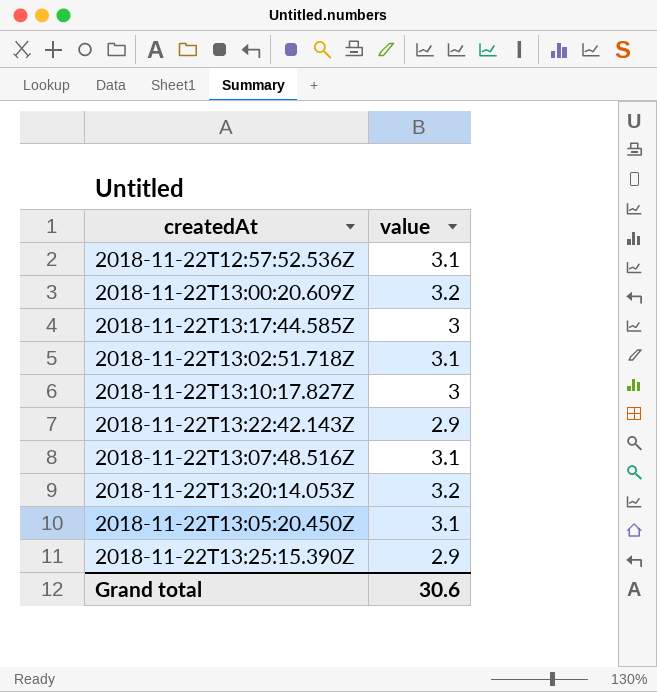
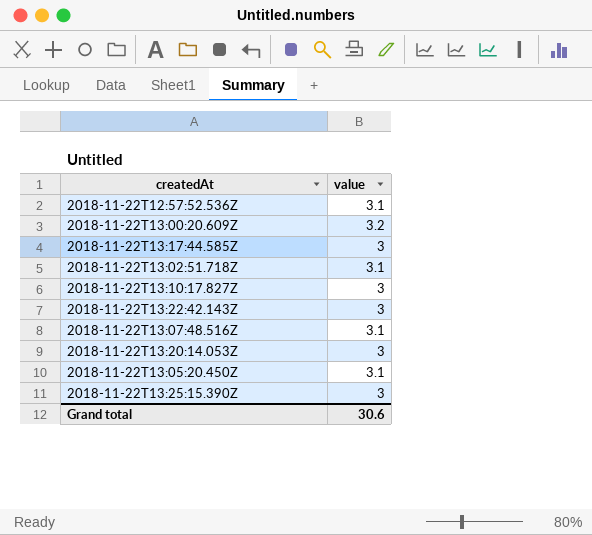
2018-11-22T13:22:42.143Z | value: 2.9 -> 3
2018-11-22T13:20:14.053Z | value: 3.2 -> 3
2018-11-22T13:25:15.390Z | value: 2.9 -> 3

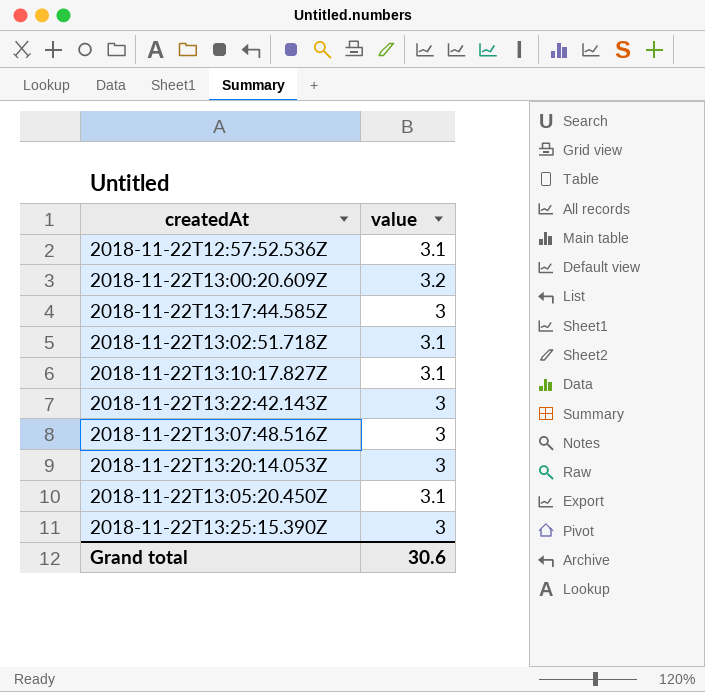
2018-11-22T13:10:17.827Z | value: 3 -> 3.1
2018-11-22T13:07:48.516Z | value: 3.1 -> 3

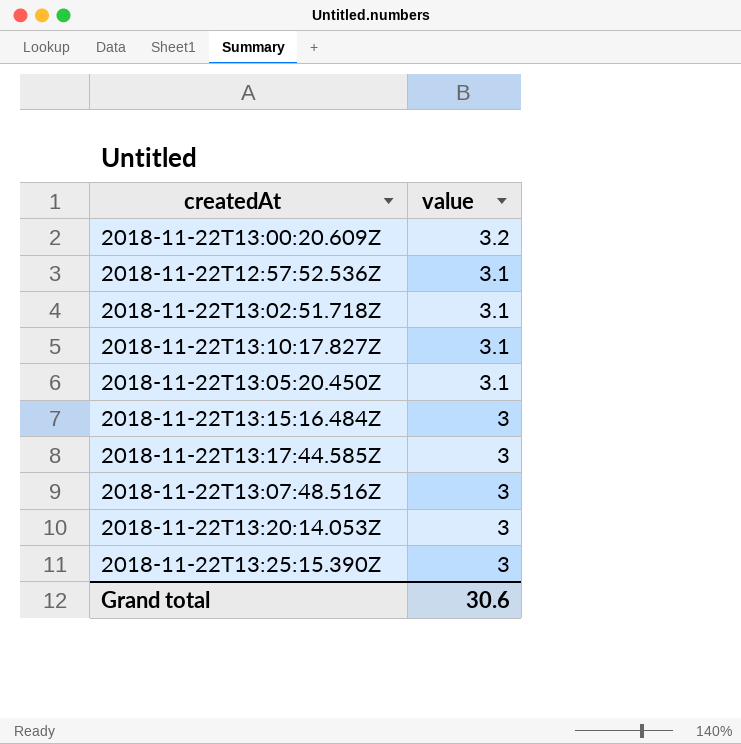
row order: none -> value descending
row 2018-11-22T13:22:42.143Z: 3 -> none
row 2018-11-22T13:15:16.484Z: none -> 3

